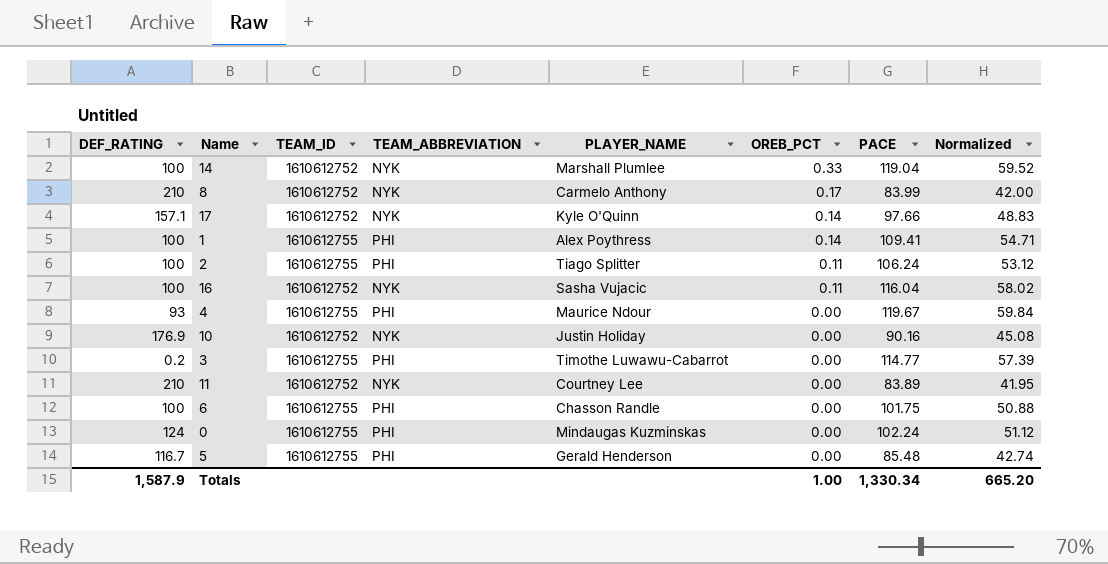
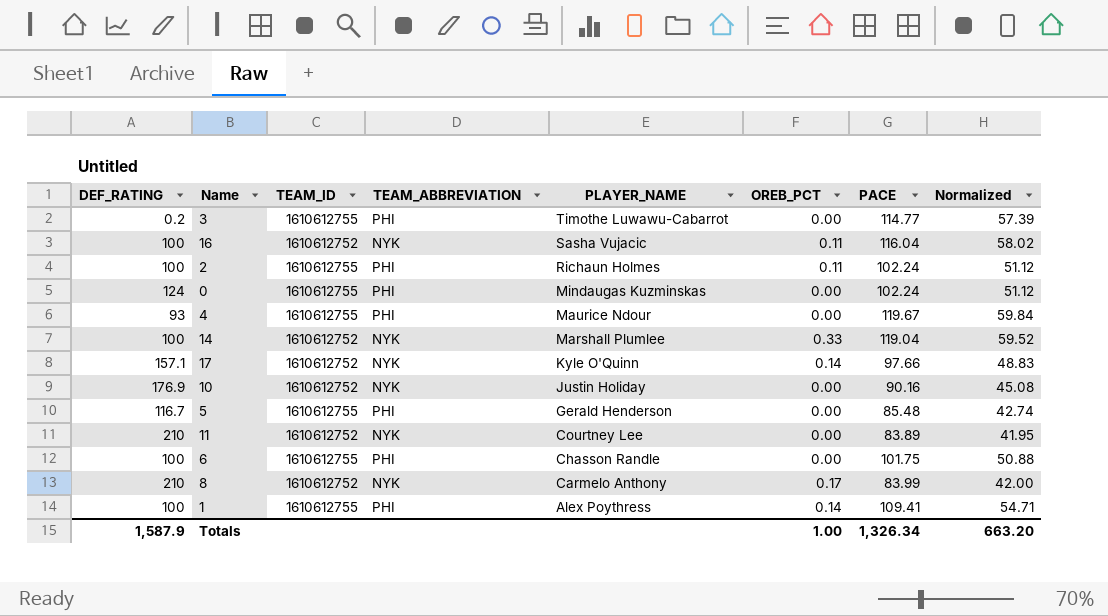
row order: OREB_PCT descending -> PLAYER_NAME descending
2 | PLAYER_NAME: Tiago Splitter -> Richaun Holmes
2 | PACE: 106.24 -> 102.24
2 | Normalized: 53.12 -> 51.12
Totals | PACE: 1,330.34 -> 1,326.34
Totals | Normalized: 665.20 -> 663.20

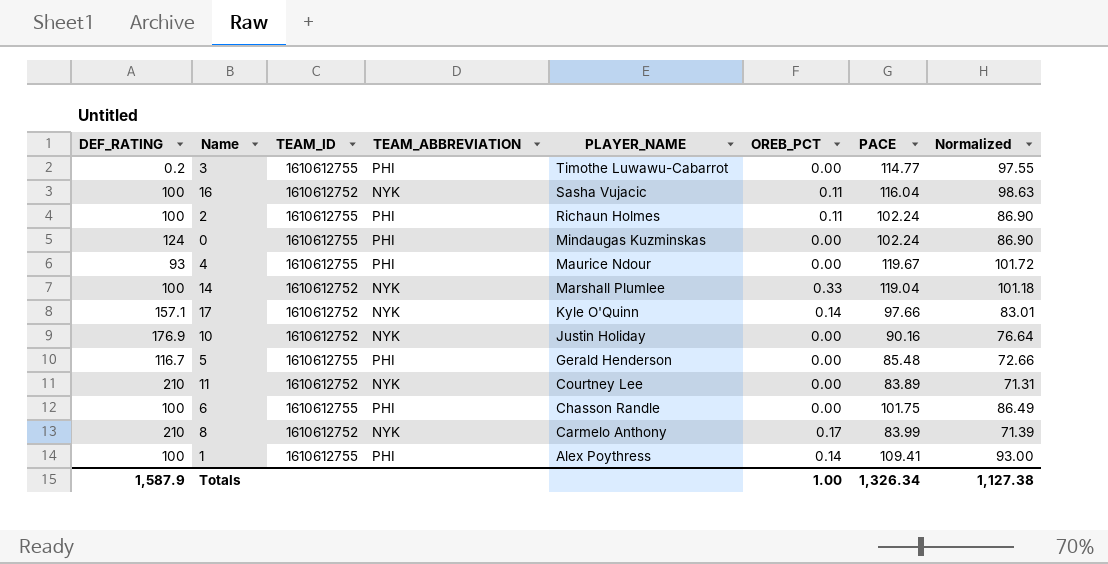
column Normalized | formula: [PACE] * 0.5 -> [PACE] * 0.85
Totals | Normalized: 663.20 -> 1,127.38

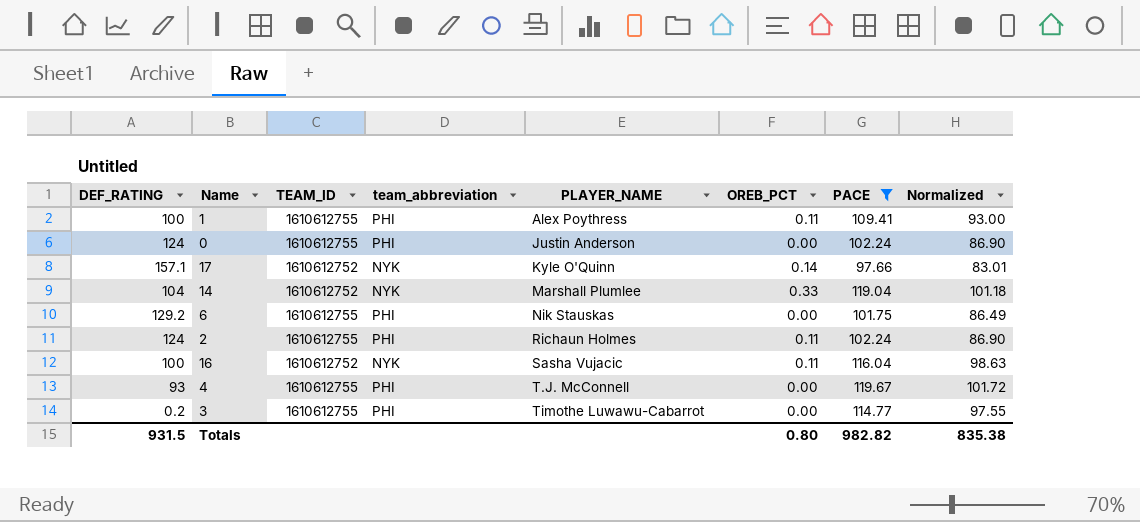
filter: none -> PACE >= 97.66
row order: PLAYER_NAME descending -> PLAYER_NAME ascending
column name: TEAM_ABBREVIATION -> team_abbreviation
1 | OREB_PCT: 0.14 -> 0.11
0 | PLAYER_NAME: Mindaugas Kuzminskas -> Justin Anderson
14 | DEF_RATING: 100 -> 104
6 | DEF_RATING: 100 -> 129.2
6 | PLAYER_NAME: Chasson Randle -> Nik Stauskas
2 | DEF_RATING: 100 -> 124
4 | PLAYER_NAME: Maurice Ndour -> T.J. McConnell
Totals | DEF_RATING: 1,587.9 -> 931.5
Totals | OREB_PCT: 1.00 -> 0.80
Totals | PACE: 1,326.34 -> 982.82
Totals | Normalized: 1,127.38 -> 835.38

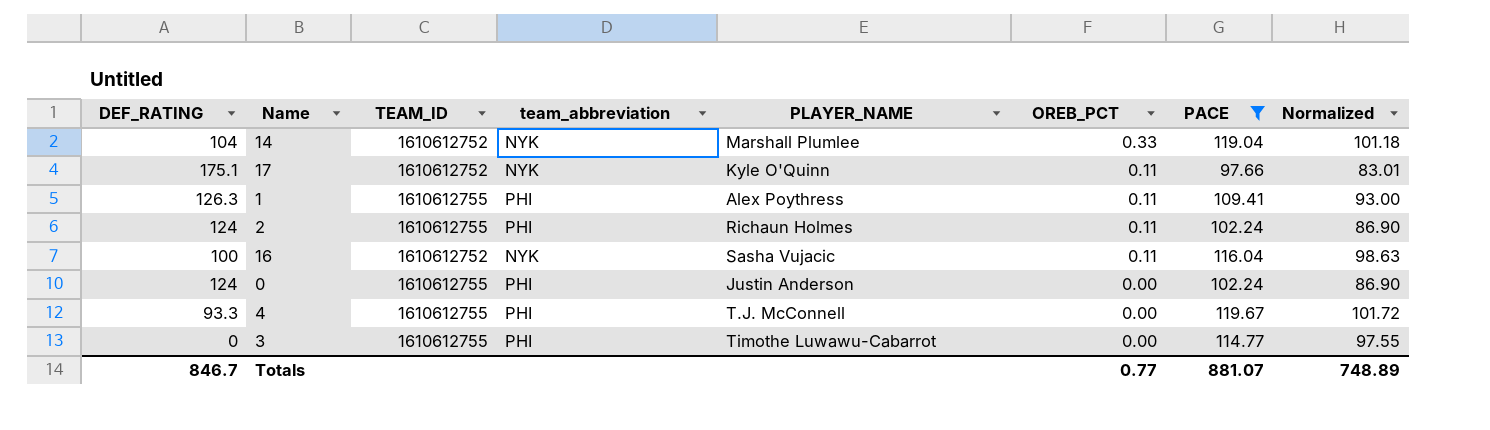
row order: PLAYER_NAME ascending -> OREB_PCT descending
row 6: 129.2 | 1610612755 | PHI | Nik Stauskas | 0.00 | 101.75 | 86.49 -> none
17 | DEF_RATING: 157.1 -> 175.1
17 | OREB_PCT: 0.14 -> 0.11
1 | DEF_RATING: 100 -> 126.3
4 | DEF_RATING: 93 -> 93.3
3 | DEF_RATING: 0.2 -> 0
Totals | DEF_RATING: 931.5 -> 846.7
Totals | OREB_PCT: 0.80 -> 0.77
Totals | PACE: 982.82 -> 881.07
Totals | Normalized: 835.38 -> 748.89

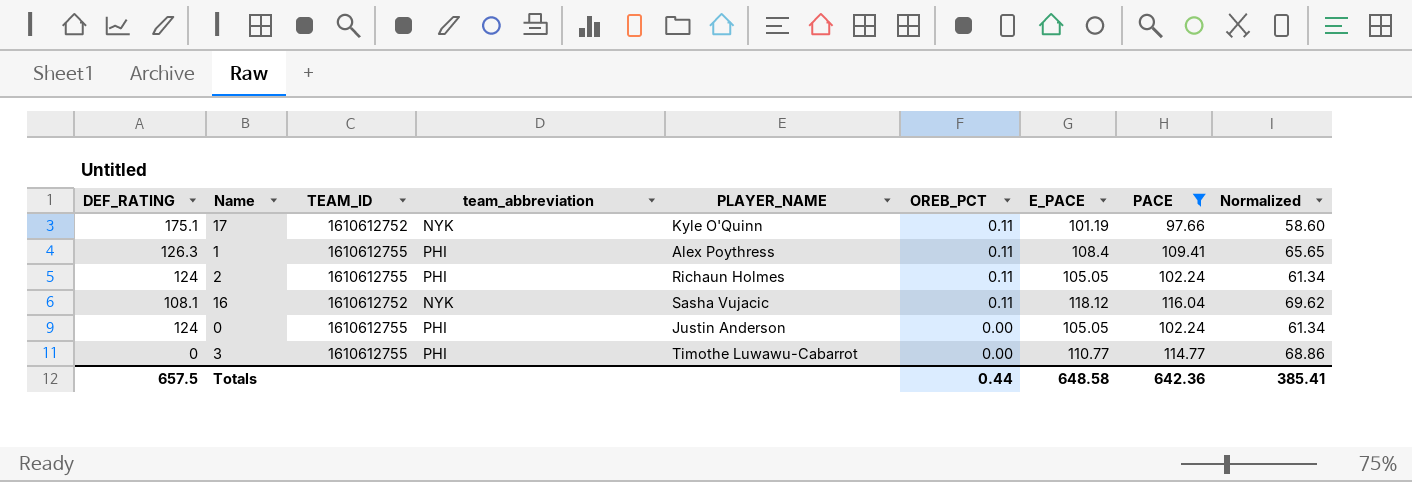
column E_PACE | position: none -> 7
column Normalized | formula: [PACE] * 0.85 -> [PACE] * 0.6
row 14: 104 | 1610612752 | NYK | Marshall Plumlee | 0.33 | 119.04 | 101.18 -> none
row 4: 93.3 | 1610612755 | PHI | T.J. McConnell | 0.00 | 119.67 | 101.72 -> none
16 | DEF_RATING: 100 -> 108.1
Totals | DEF_RATING: 846.7 -> 657.5
Totals | OREB_PCT: 0.77 -> 0.44
Totals | PACE: 881.07 -> 642.36
Totals | Normalized: 748.89 -> 385.41

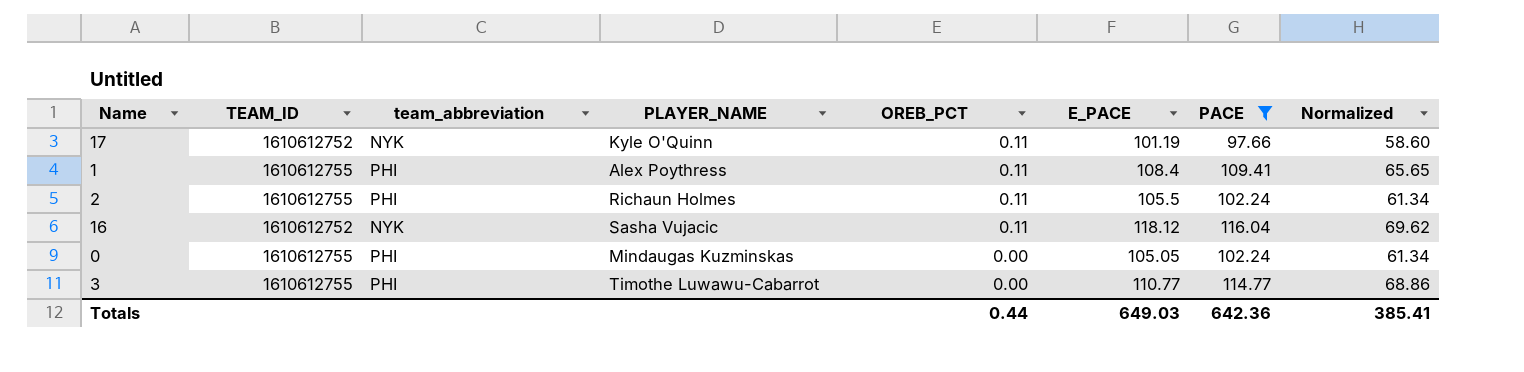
column DEF_RATING | position: 1 -> none
2 | E_PACE: 105.05 -> 105.5
0 | PLAYER_NAME: Justin Anderson -> Mindaugas Kuzminskas
Totals | E_PACE: 648.58 -> 649.03

